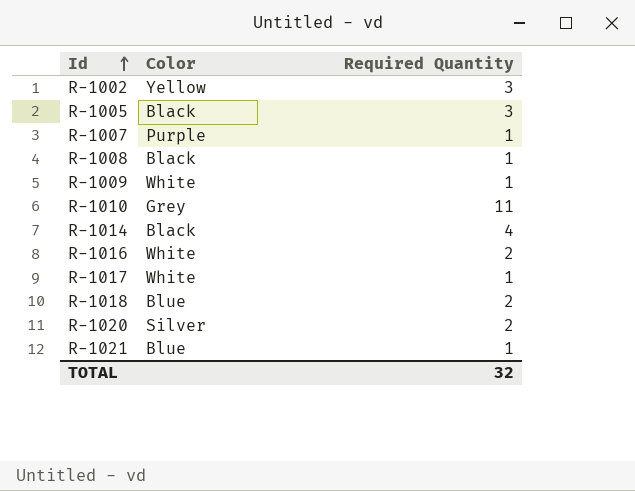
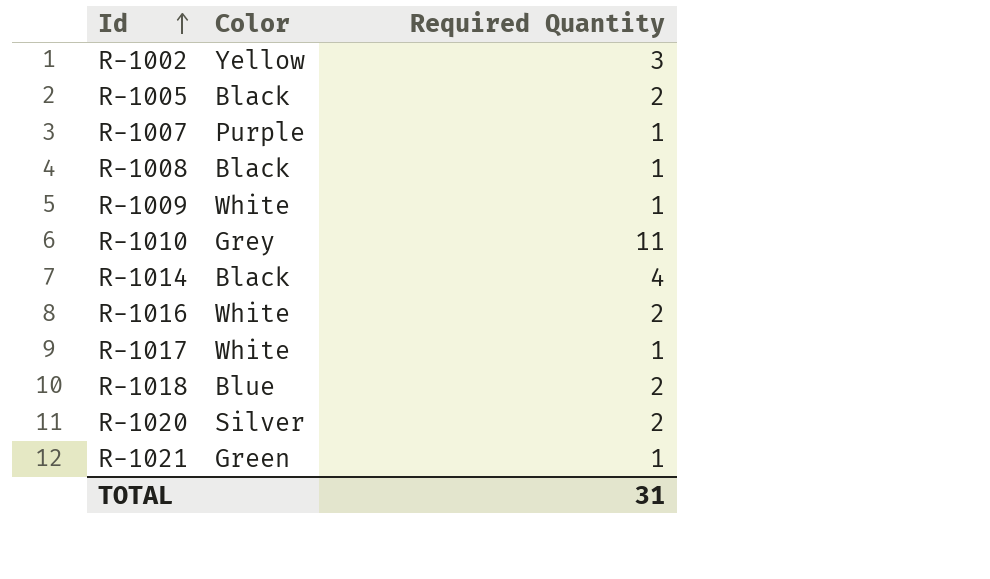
R-1005 | Required Quantity: 3 -> 2
R-1021 | Color: Blue -> Green
TOTAL | Required Quantity: 32 -> 31

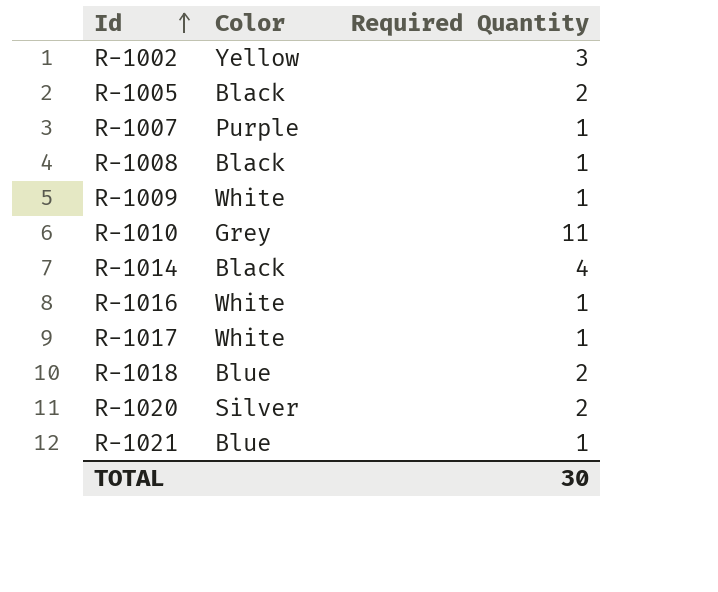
R-1016 | Required Quantity: 2 -> 1
R-1021 | Color: Green -> Blue
TOTAL | Required Quantity: 31 -> 30

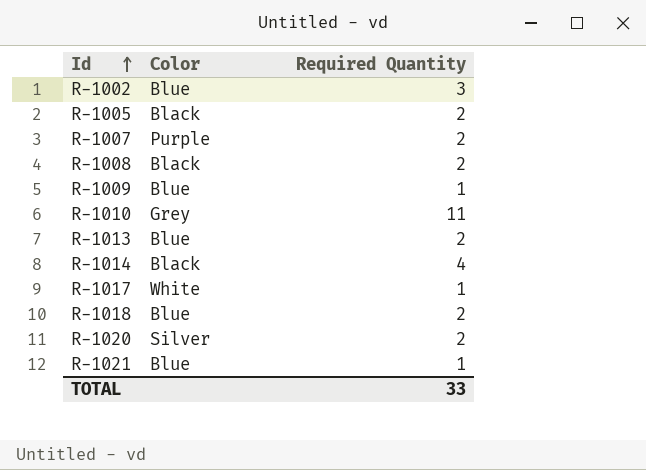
row R-1016: White | 1 -> none
R-1002 | Color: Yellow -> Blue
R-1007 | Required Quantity: 1 -> 2
R-1008 | Required Quantity: 1 -> 2
R-1009 | Color: White -> Blue
row R-1013: none -> Blue | 2
TOTAL | Required Quantity: 30 -> 33

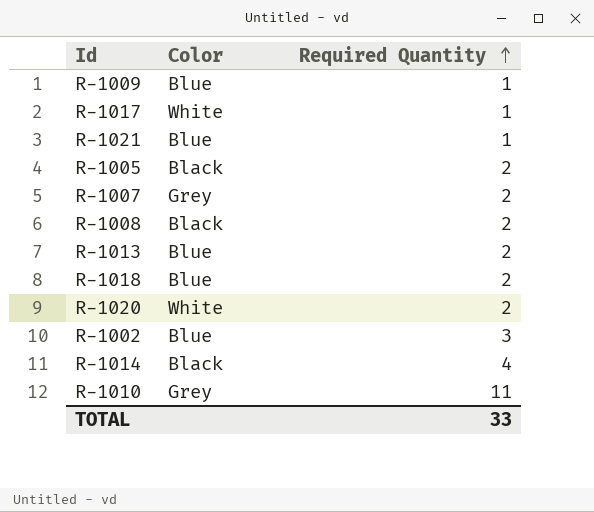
row order: Id ascending -> Required Quantity ascending
R-1007 | Color: Purple -> Grey
R-1020 | Color: Silver -> White

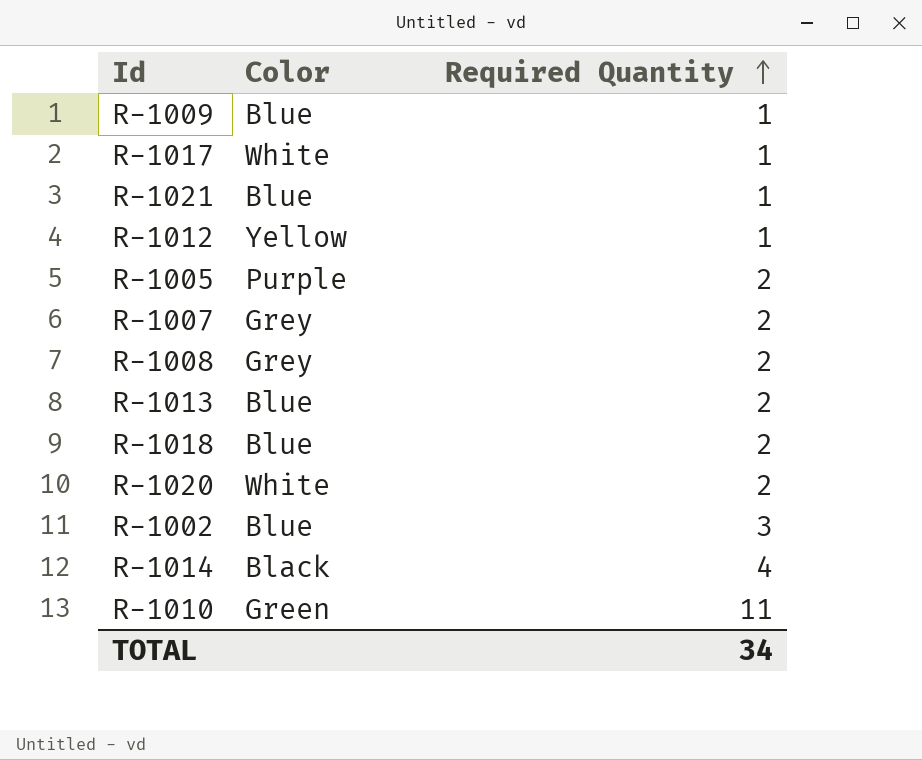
row R-1012: none -> Yellow | 1
R-1005 | Color: Black -> Purple
R-1008 | Color: Black -> Grey
R-1010 | Color: Grey -> Green
TOTAL | Required Quantity: 33 -> 34

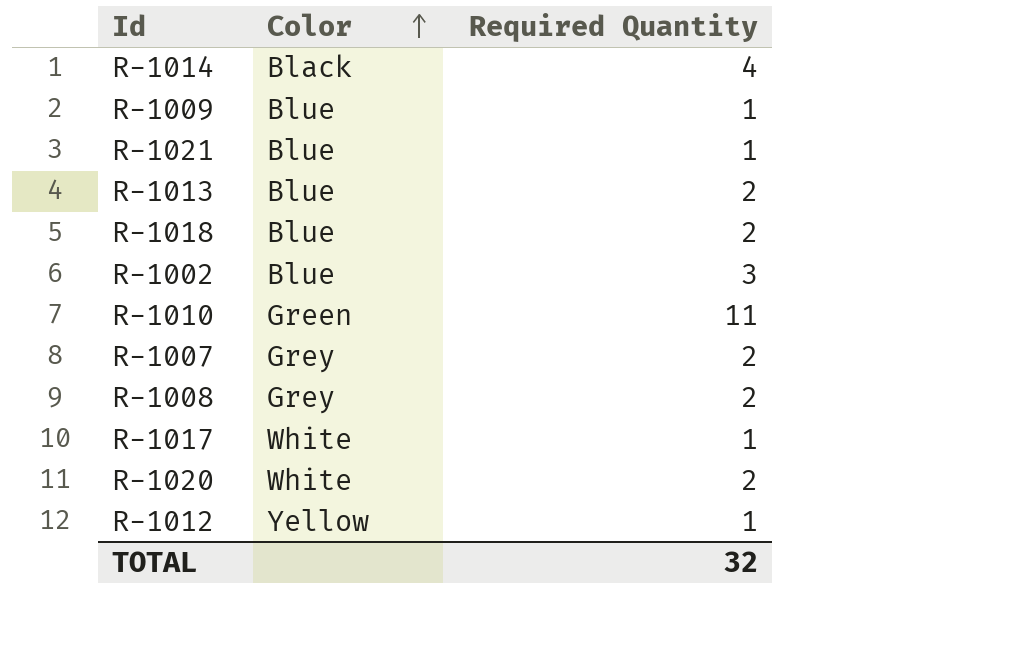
row order: Required Quantity ascending -> Color ascending
row R-1005: Purple | 2 -> none
TOTAL | Required Quantity: 34 -> 32

